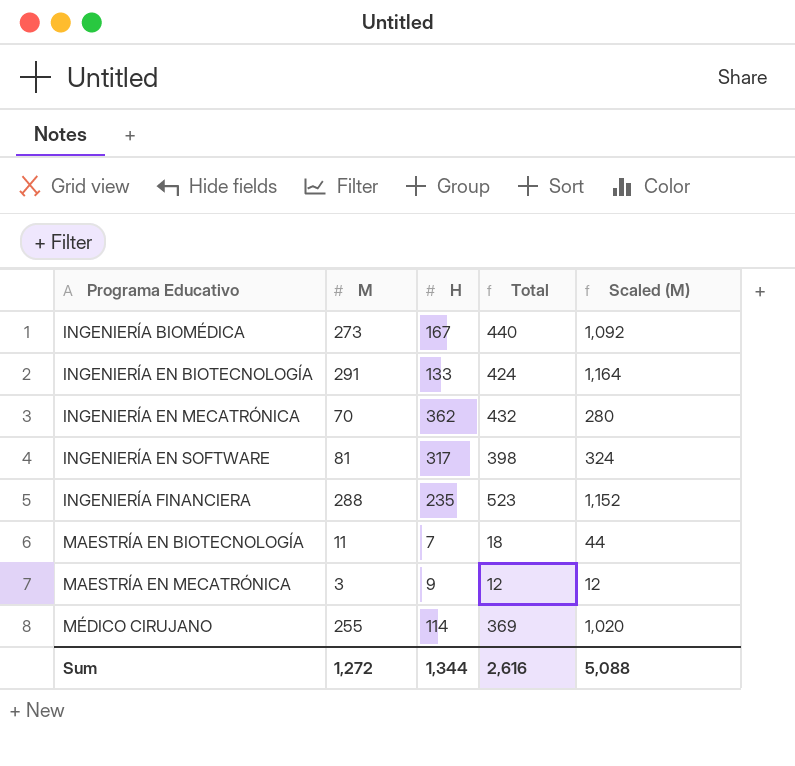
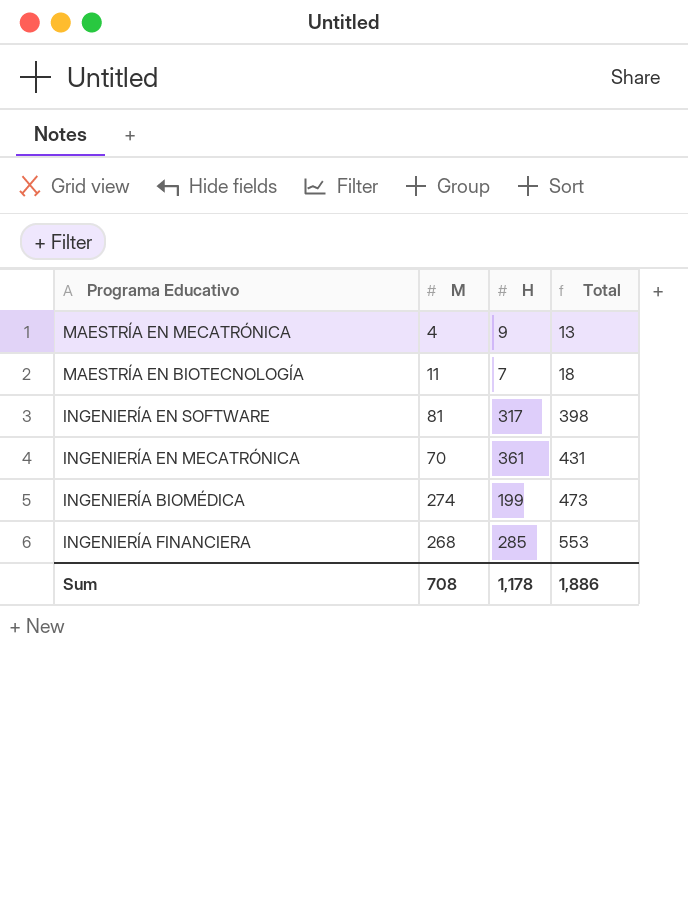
row order: Programa Educativo ascending -> Total ascending
column Scaled (M) | formula: [M] * 4 -> none
row INGENIERÍA EN BIOTECNOLOGÍA: 291 | 133 | 424 | 1,164 -> none
row MÉDICO CIRUJANO: 255 | 114 | 369 | 1,020 -> none
MAESTRÍA EN MECATRÓNICA | M: 3 -> 4
MAESTRÍA EN MECATRÓNICA | Total: 12 -> 13
INGENIERÍA EN MECATRÓNICA | H: 362 -> 361
INGENIERÍA EN MECATRÓNICA | Total: 432 -> 431
INGENIERÍA BIOMÉDICA | M: 273 -> 274
INGENIERÍA BIOMÉDICA | H: 167 -> 199
INGENIERÍA BIOMÉDICA | Total: 440 -> 473
INGENIERÍA FINANCIERA | M: 288 -> 268
INGENIERÍA FINANCIERA | H: 235 -> 285
INGENIERÍA FINANCIERA | Total: 523 -> 553
Sum | M: 1,272 -> 708
Sum | H: 1,344 -> 1,178
Sum | Total: 2,616 -> 1,886

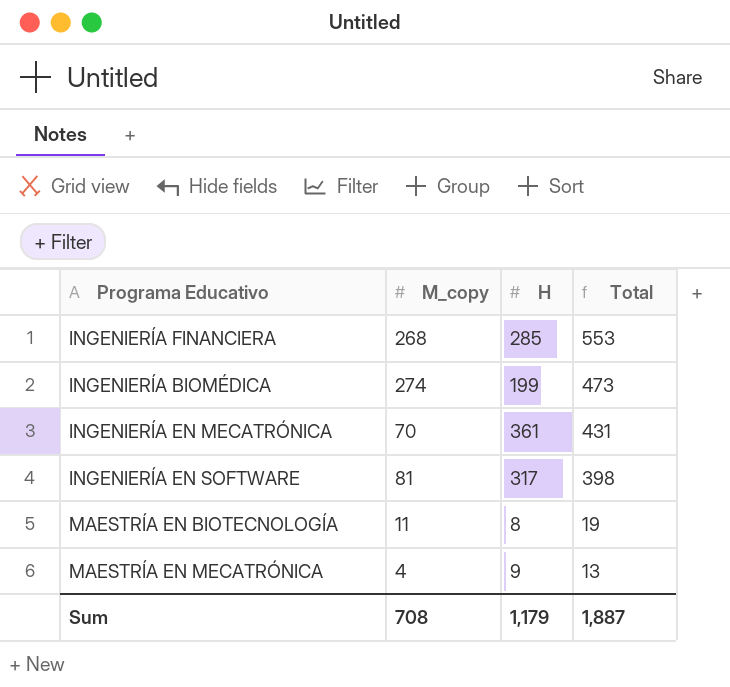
row order: Total ascending -> Total descending
column name: M -> M_copy
MAESTRÍA EN BIOTECNOLOGÍA | H: 7 -> 8
MAESTRÍA EN BIOTECNOLOGÍA | Total: 18 -> 19
Sum | H: 1,178 -> 1,179
Sum | Total: 1,886 -> 1,887

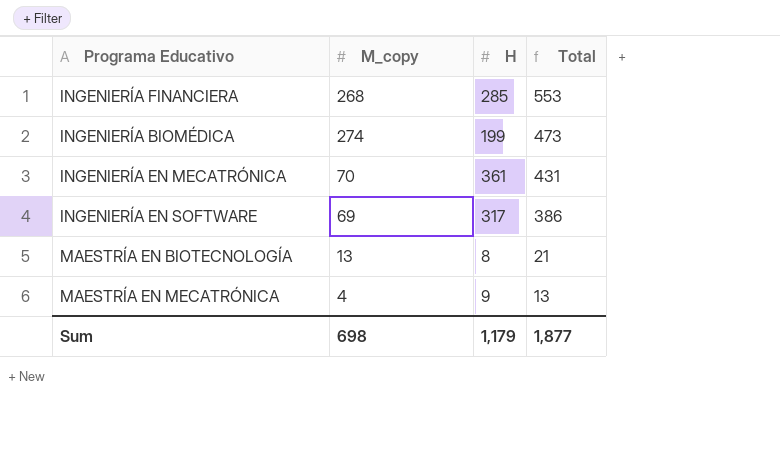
INGENIERÍA EN SOFTWARE | M_copy: 81 -> 69
INGENIERÍA EN SOFTWARE | Total: 398 -> 386
MAESTRÍA EN BIOTECNOLOGÍA | M_copy: 11 -> 13
MAESTRÍA EN BIOTECNOLOGÍA | Total: 19 -> 21
Sum | M_copy: 708 -> 698
Sum | Total: 1,887 -> 1,877

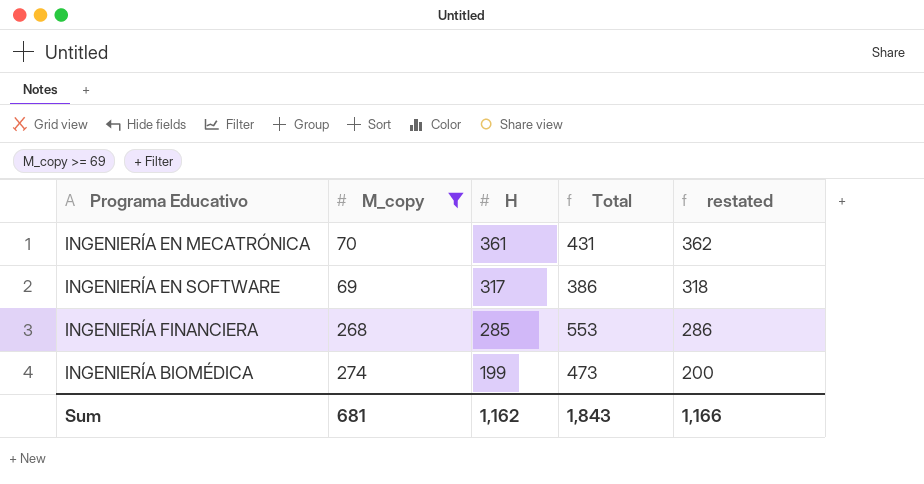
filter: none -> M_copy >= 69
row order: Total descending -> H descending
column restated | formula: none -> [H] + 1
Sum | M_copy: 698 -> 681
Sum | H: 1,179 -> 1,162
Sum | Total: 1,877 -> 1,843

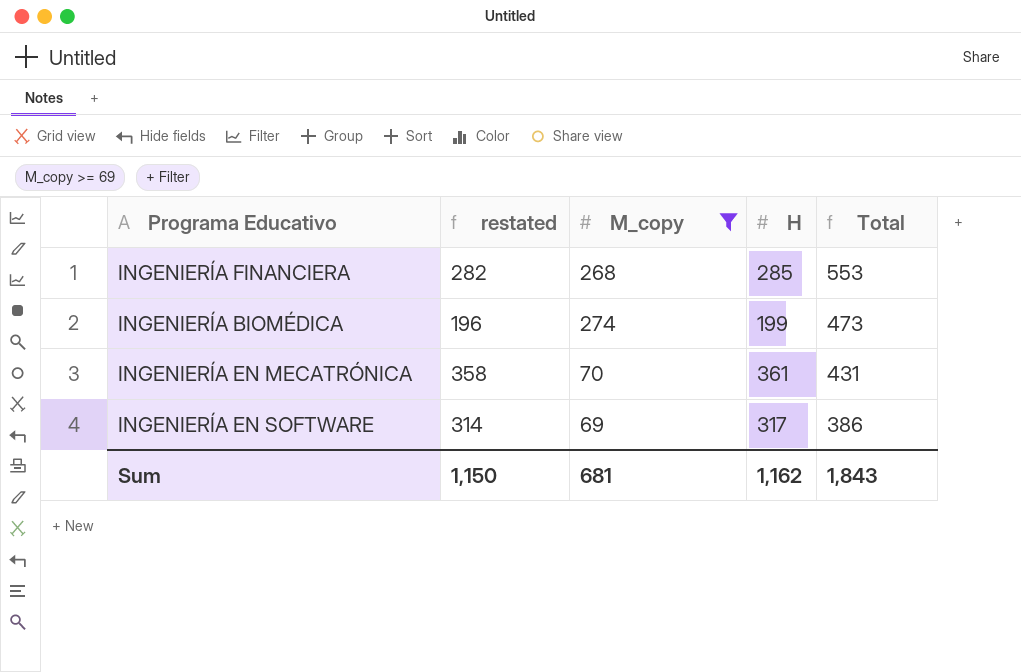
row order: H descending -> Total descending
column restated | formula: [H] + 1 -> [H] - 3
column restated | position: 5 -> 2
Sum | restated: 1,166 -> 1,150

